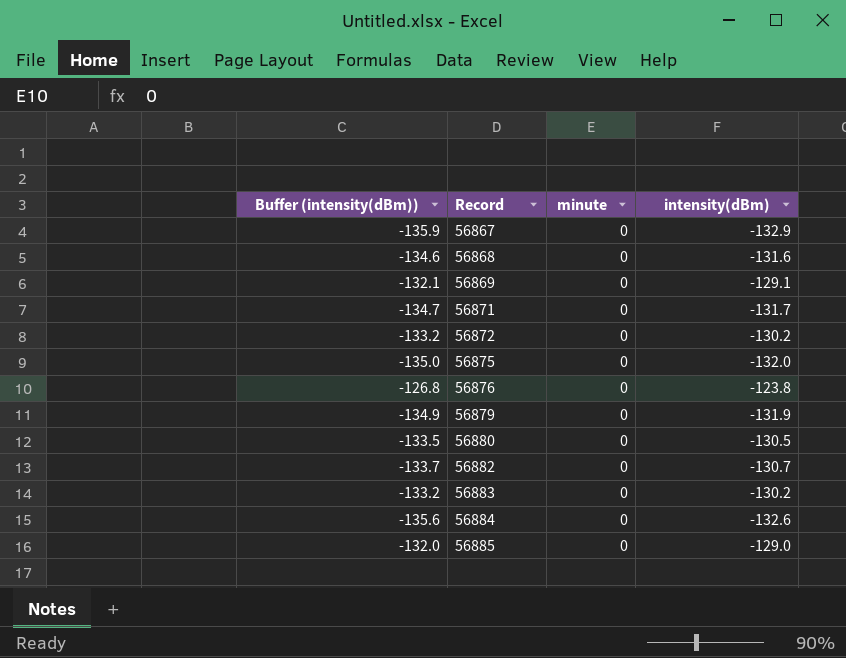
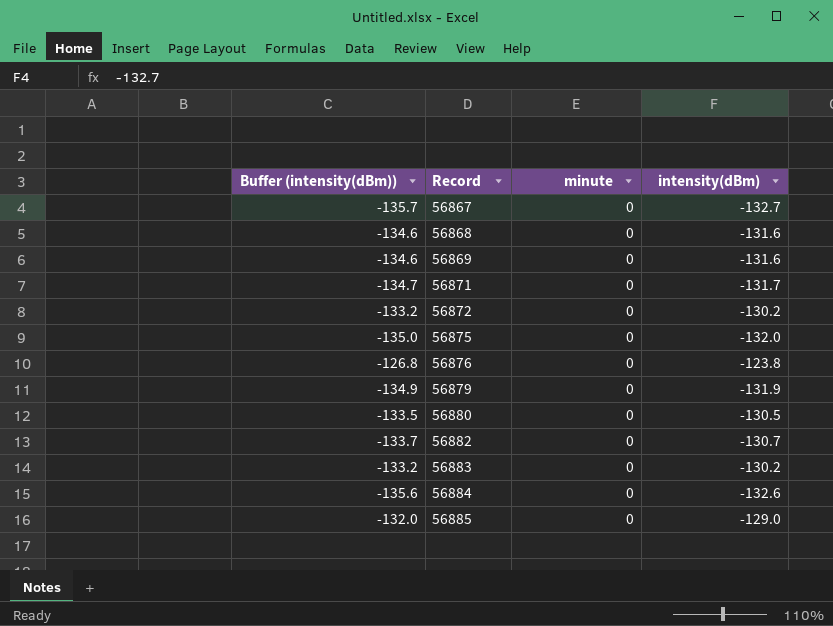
56867 | Buffer (intensity(dBm)): -135.9 -> -135.7
56867 | intensity(dBm): -132.9 -> -132.7
56869 | Buffer (intensity(dBm)): -132.1 -> -134.6
56869 | intensity(dBm): -129.1 -> -131.6

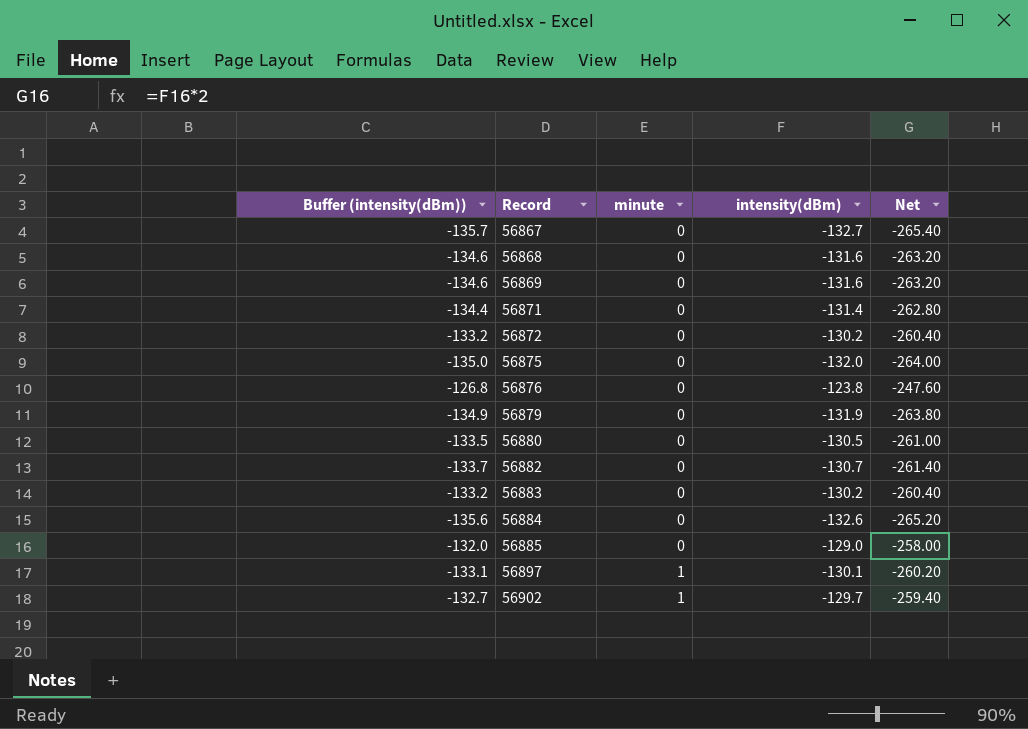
column Net | formula: none -> [intensity(dBm)] * 2
56871 | Buffer (intensity(dBm)): -134.7 -> -134.4
56871 | intensity(dBm): -131.7 -> -131.4
row 56897: none -> -133.1 | 1 | -130.1 | -260.20
row 56902: none -> -132.7 | 1 | -129.7 | -259.40

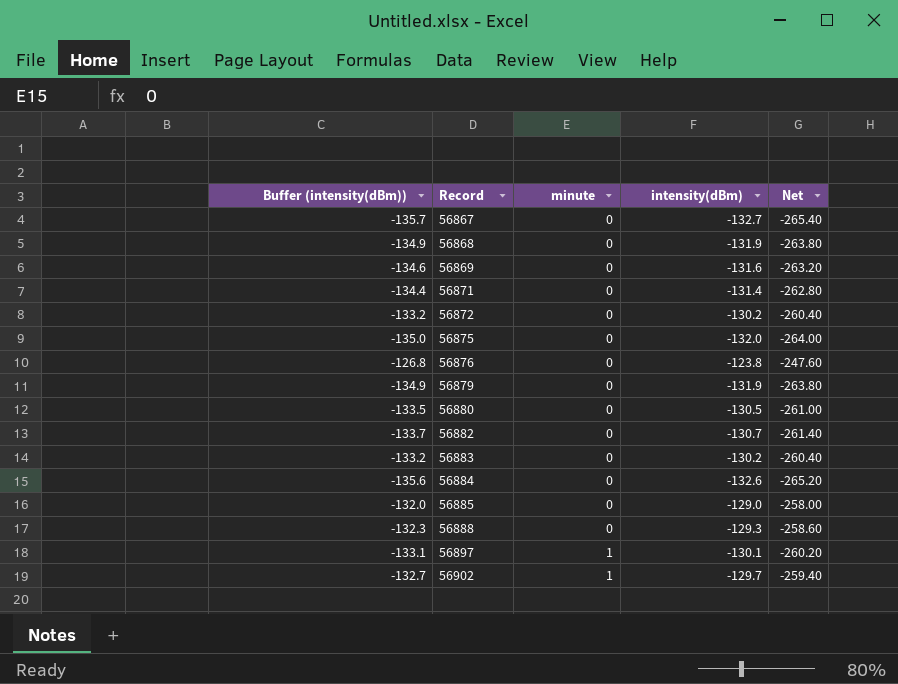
56868 | Buffer (intensity(dBm)): -134.6 -> -134.9
56868 | intensity(dBm): -131.6 -> -131.9
56868 | Net: -263.20 -> -263.80
row 56888: none -> -132.3 | 0 | -129.3 | -258.60

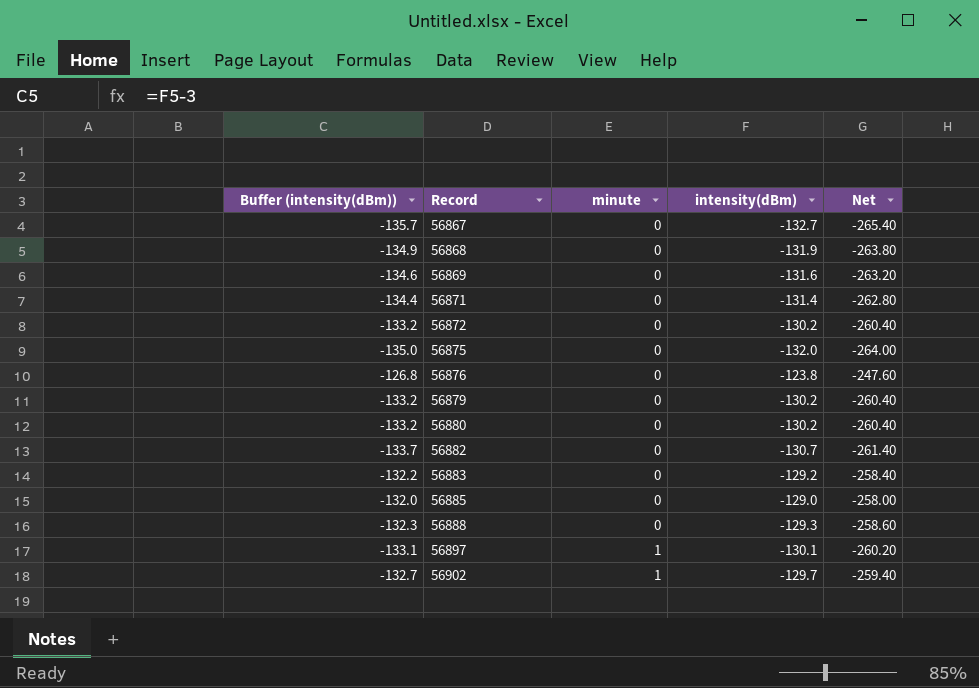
row 56884: -135.6 | 0 | -132.6 | -265.20 -> none
56879 | Buffer (intensity(dBm)): -134.9 -> -133.2
56879 | intensity(dBm): -131.9 -> -130.2
56879 | Net: -263.80 -> -260.40
56880 | Buffer (intensity(dBm)): -133.5 -> -133.2
56880 | intensity(dBm): -130.5 -> -130.2
56880 | Net: -261.00 -> -260.40
56883 | Buffer (intensity(dBm)): -133.2 -> -132.2
56883 | intensity(dBm): -130.2 -> -129.2
56883 | Net: -260.40 -> -258.40

